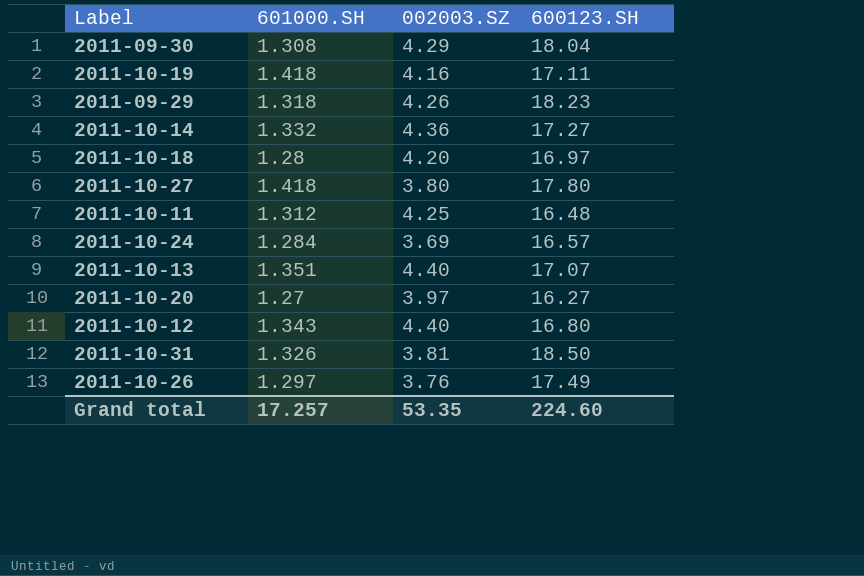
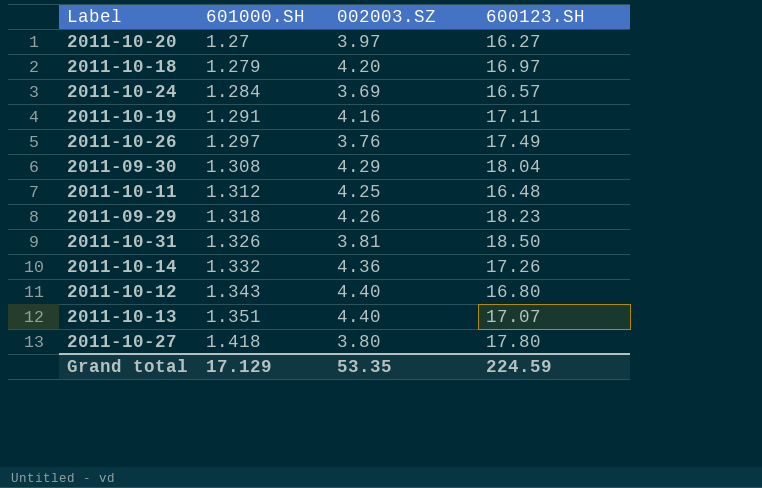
row order: none -> 601000.SH ascending
2011-10-18 | 601000.SH: 1.28 -> 1.279
2011-10-19 | 601000.SH: 1.418 -> 1.291
2011-10-14 | 600123.SH: 17.27 -> 17.26
Grand total | 601000.SH: 17.257 -> 17.129
Grand total | 600123.SH: 224.60 -> 224.59

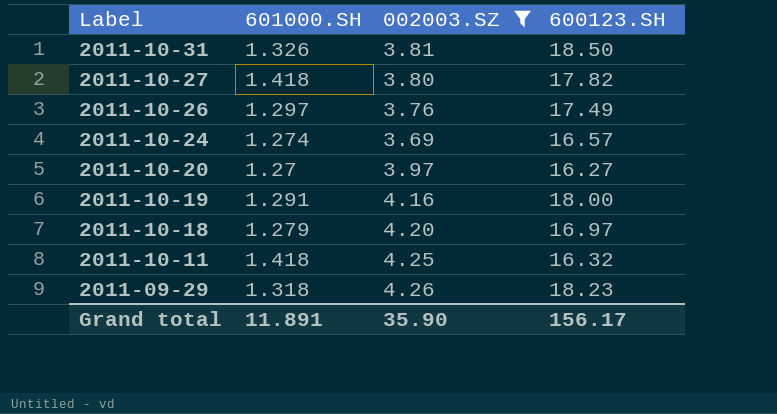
filter: none -> 002003.SZ <= 4.26
row order: 601000.SH ascending -> Label descending
2011-10-27 | 600123.SH: 17.80 -> 17.82
2011-10-24 | 601000.SH: 1.284 -> 1.274
2011-10-19 | 600123.SH: 17.11 -> 18.00
2011-10-11 | 601000.SH: 1.312 -> 1.418
2011-10-11 | 600123.SH: 16.48 -> 16.32
Grand total | 601000.SH: 17.129 -> 11.891
Grand total | 002003.SZ: 53.35 -> 35.90
Grand total | 600123.SH: 224.59 -> 156.17

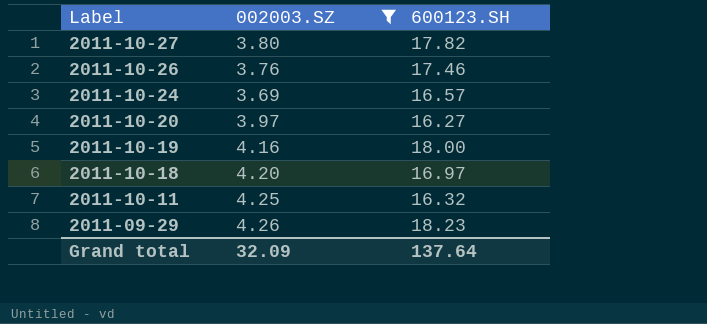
column 601000.SH | position: 2 -> none
row 2011-10-31: 1.326 | 3.81 | 18.50 -> none
2011-10-26 | 600123.SH: 17.49 -> 17.46
Grand total | 002003.SZ: 35.90 -> 32.09
Grand total | 600123.SH: 156.17 -> 137.64

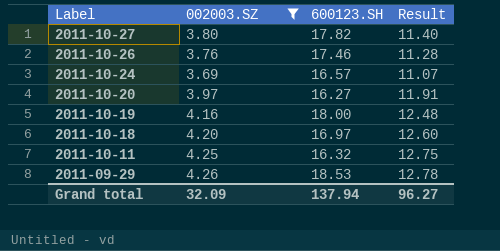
column Result | formula: none -> [002003.SZ] * 3
2011-09-29 | 600123.SH: 18.23 -> 18.53
Grand total | 600123.SH: 137.64 -> 137.94

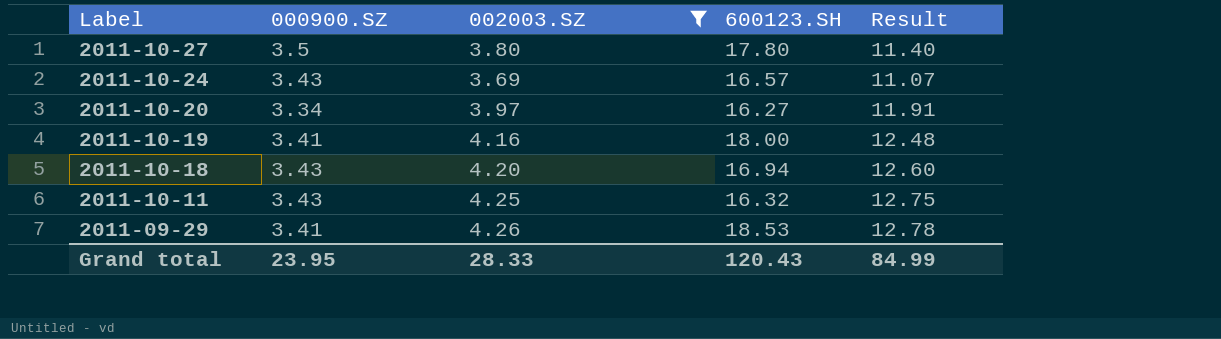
column 000900.SZ | position: none -> 2
row 2011-10-26: 3.76 | 17.46 | 11.28 -> none
2011-10-27 | 600123.SH: 17.82 -> 17.80
2011-10-18 | 600123.SH: 16.97 -> 16.94
Grand total | 002003.SZ: 32.09 -> 28.33
Grand total | 600123.SH: 137.94 -> 120.43
Grand total | Result: 96.27 -> 84.99

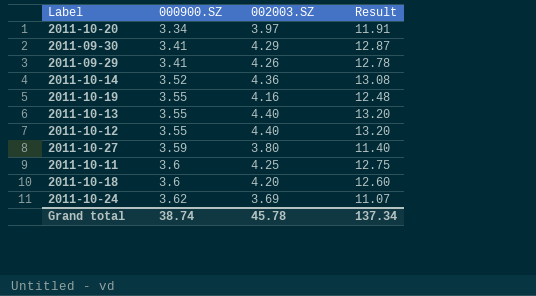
filter: 002003.SZ <= 4.26 -> none
row order: Label descending -> 000900.SZ ascending
column 600123.SH | position: 4 -> none
2011-10-19 | 000900.SZ: 3.41 -> 3.55
2011-10-27 | 000900.SZ: 3.5 -> 3.59
2011-10-11 | 000900.SZ: 3.43 -> 3.6
2011-10-18 | 000900.SZ: 3.43 -> 3.6
2011-10-24 | 000900.SZ: 3.43 -> 3.62
Grand total | 000900.SZ: 23.95 -> 38.74
Grand total | 002003.SZ: 28.33 -> 45.78
Grand total | Result: 84.99 -> 137.34

